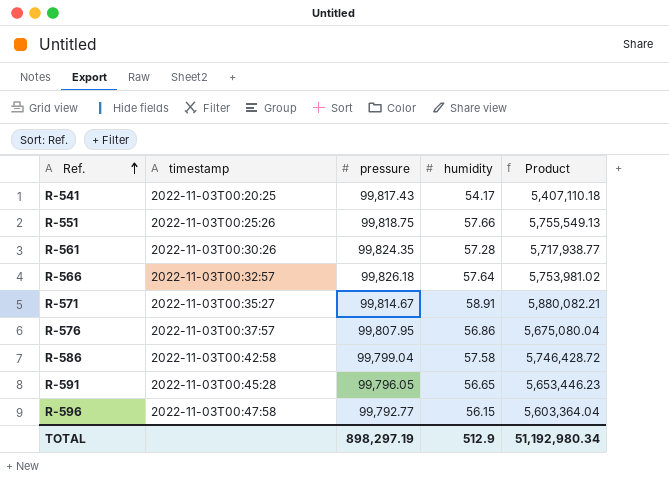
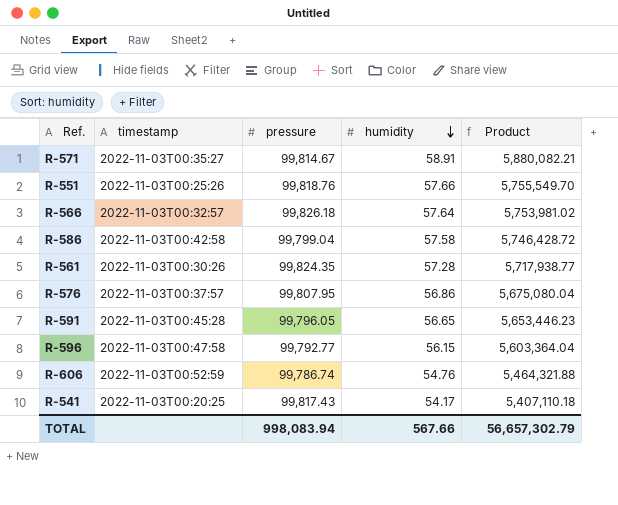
row order: Ref. ascending -> humidity descending
R-551 | pressure: 99,818.75 -> 99,818.76
R-551 | Product: 5,755,549.13 -> 5,755,549.70
row R-606: none -> 2022-11-03T00:52:59 | 99,786.74 | 54.76 | 5,464,321.88
TOTAL | pressure: 898,297.19 -> 998,083.94
TOTAL | humidity: 512.9 -> 567.66
TOTAL | Product: 51,192,980.34 -> 56,657,302.79

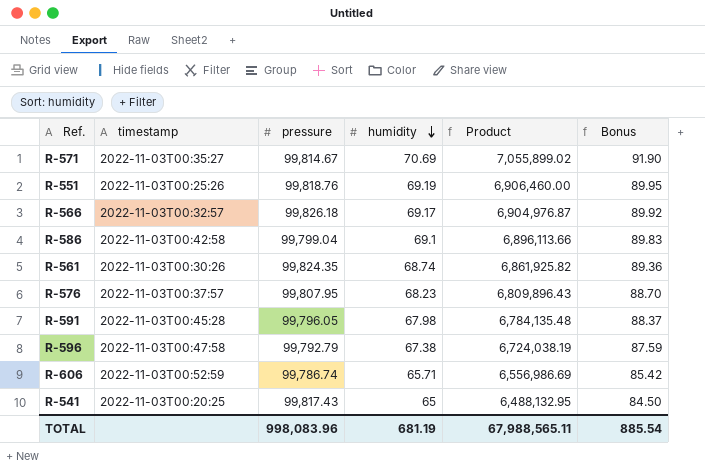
column Bonus | formula: none -> [humidity] * 1.3
R-571 | humidity: 58.91 -> 70.69
R-571 | Product: 5,880,082.21 -> 7,055,899.02
R-551 | humidity: 57.66 -> 69.19
R-551 | Product: 5,755,549.70 -> 6,906,460.00
R-566 | humidity: 57.64 -> 69.17
R-566 | Product: 5,753,981.02 -> 6,904,976.87
R-586 | humidity: 57.58 -> 69.1
R-586 | Product: 5,746,428.72 -> 6,896,113.66
R-561 | humidity: 57.28 -> 68.74
R-561 | Product: 5,717,938.77 -> 6,861,925.82
R-576 | humidity: 56.86 -> 68.23
R-576 | Product: 5,675,080.04 -> 6,809,896.43
R-591 | humidity: 56.65 -> 67.98
R-591 | Product: 5,653,446.23 -> 6,784,135.48
R-596 | pressure: 99,792.77 -> 99,792.79
R-596 | humidity: 56.15 -> 67.38
R-596 | Product: 5,603,364.04 -> 6,724,038.19
R-606 | humidity: 54.76 -> 65.71
R-606 | Product: 5,464,321.88 -> 6,556,986.69
R-541 | humidity: 54.17 -> 65
R-541 | Product: 5,407,110.18 -> 6,488,132.95
TOTAL | pressure: 998,083.94 -> 998,083.96
TOTAL | humidity: 567.66 -> 681.19
TOTAL | Product: 56,657,302.79 -> 67,988,565.11

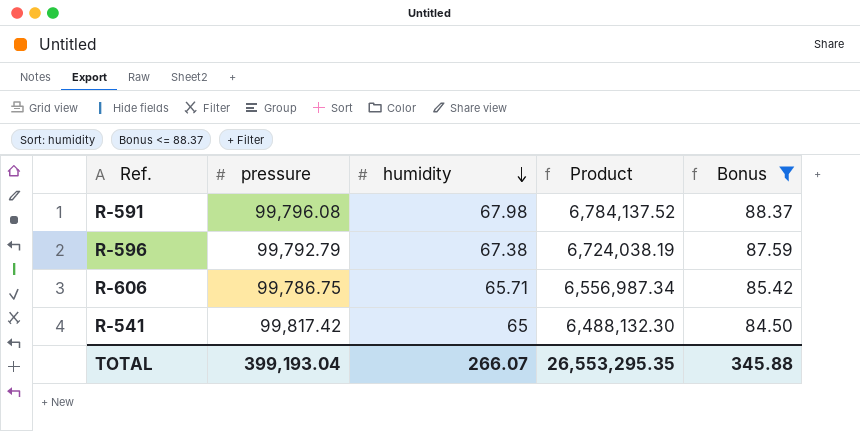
filter: none -> Bonus <= 88.37
column timestamp | position: 2 -> none
R-591 | pressure: 99,796.05 -> 99,796.08
R-591 | Product: 6,784,135.48 -> 6,784,137.52
R-606 | pressure: 99,786.74 -> 99,786.75
R-606 | Product: 6,556,986.69 -> 6,556,987.34
R-541 | pressure: 99,817.43 -> 99,817.42
R-541 | Product: 6,488,132.95 -> 6,488,132.30
TOTAL | pressure: 998,083.96 -> 399,193.04
TOTAL | humidity: 681.19 -> 266.07
TOTAL | Product: 67,988,565.11 -> 26,553,295.35
TOTAL | Bonus: 885.54 -> 345.88

